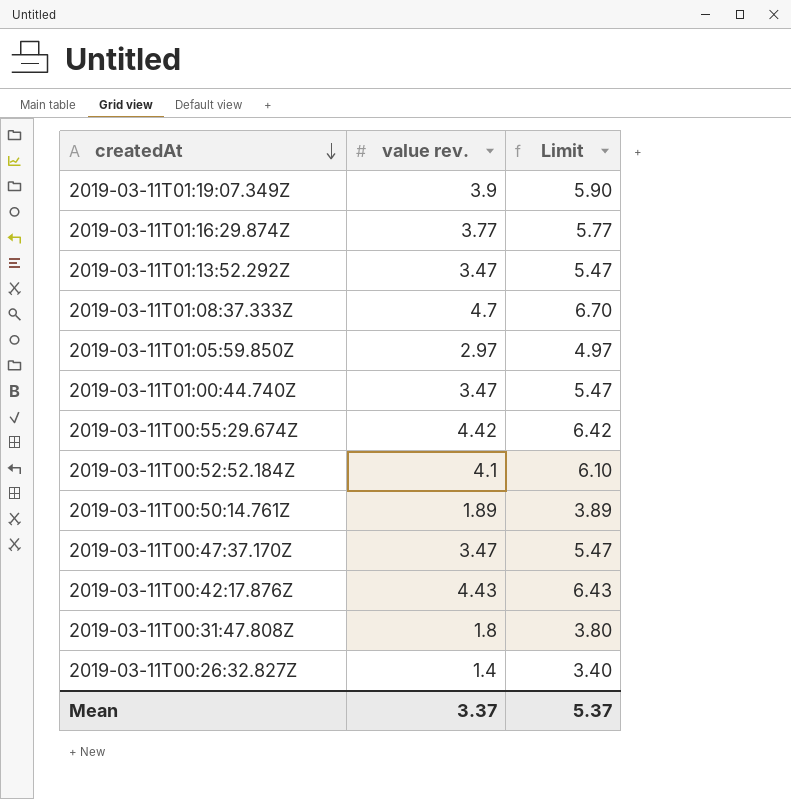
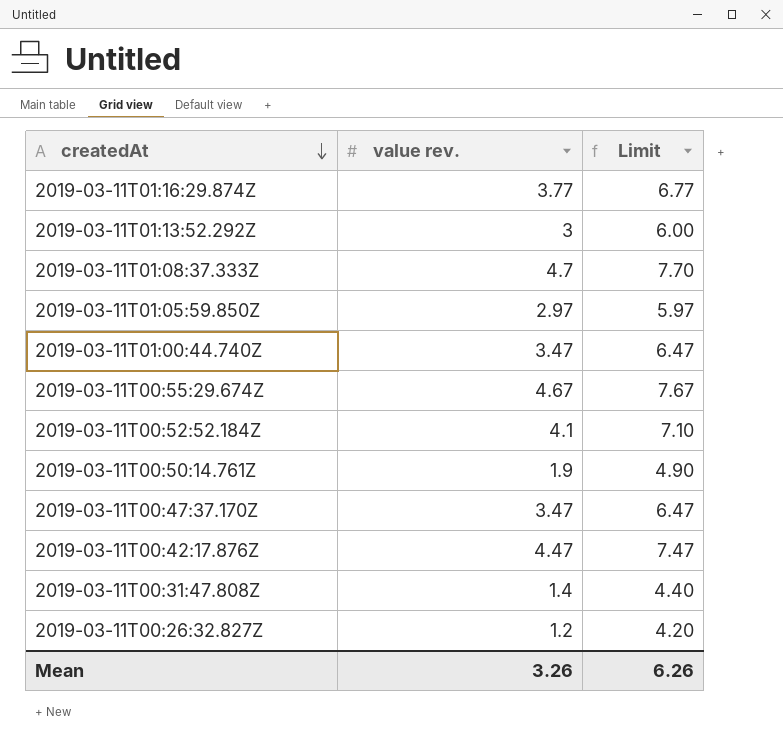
column Limit | formula: [value rev.] + 2 -> [value rev.] + 3
row 2019-03-11T01:19:07.349Z: 3.9 | 5.90 -> none
2019-03-11T01:13:52.292Z | value rev.: 3.47 -> 3
2019-03-11T00:55:29.674Z | value rev.: 4.42 -> 4.67
2019-03-11T00:50:14.761Z | value rev.: 1.89 -> 1.9
2019-03-11T00:42:17.876Z | value rev.: 4.43 -> 4.47
2019-03-11T00:31:47.808Z | value rev.: 1.8 -> 1.4
2019-03-11T00:26:32.827Z | value rev.: 1.4 -> 1.2
Mean | value rev.: 3.37 -> 3.26
Mean | Limit: 5.37 -> 6.26

